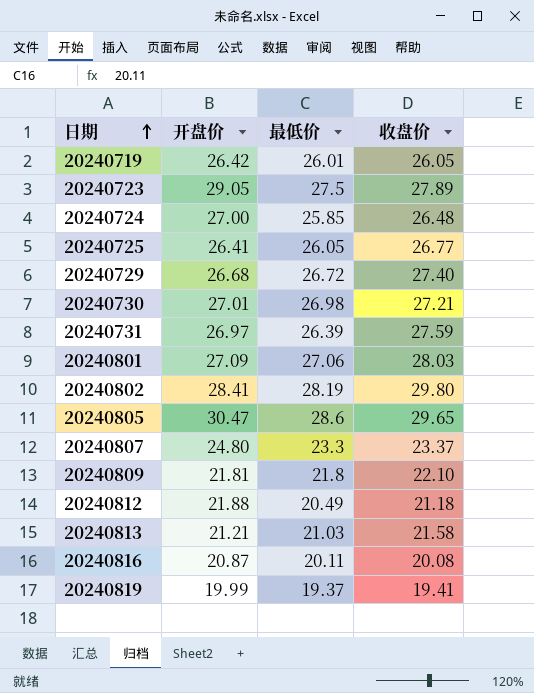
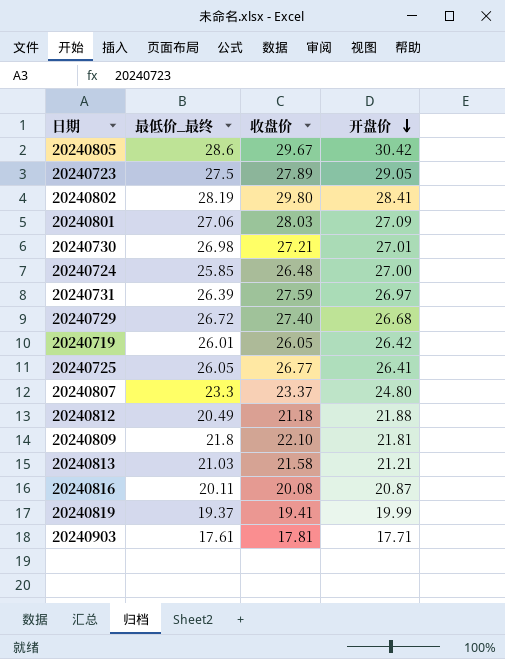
row order: 日期 ascending -> 开盘价 descending
column name: 最低价 -> 最低价_最终
column 开盘价 | position: 2 -> 4
20240805 | 收盘价: 29.65 -> 29.67
20240805 | 开盘价: 30.47 -> 30.42
row 20240903: none -> 17.61 | 17.81 | 17.71

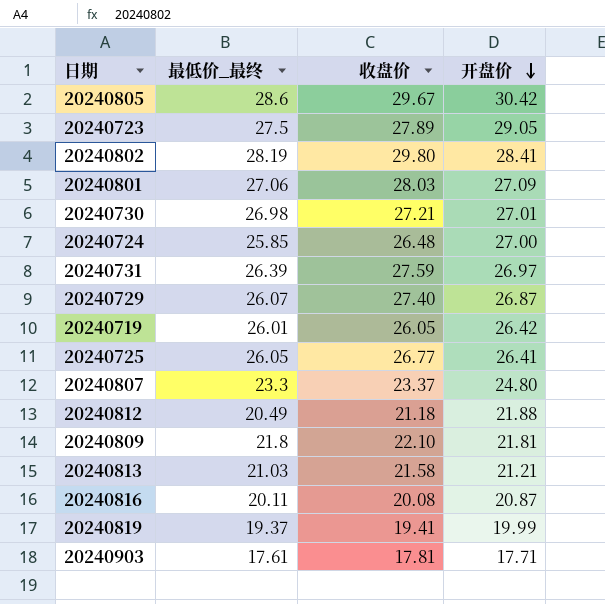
20240729 | 最低价_最终: 26.72 -> 26.07
20240729 | 开盘价: 26.68 -> 26.87

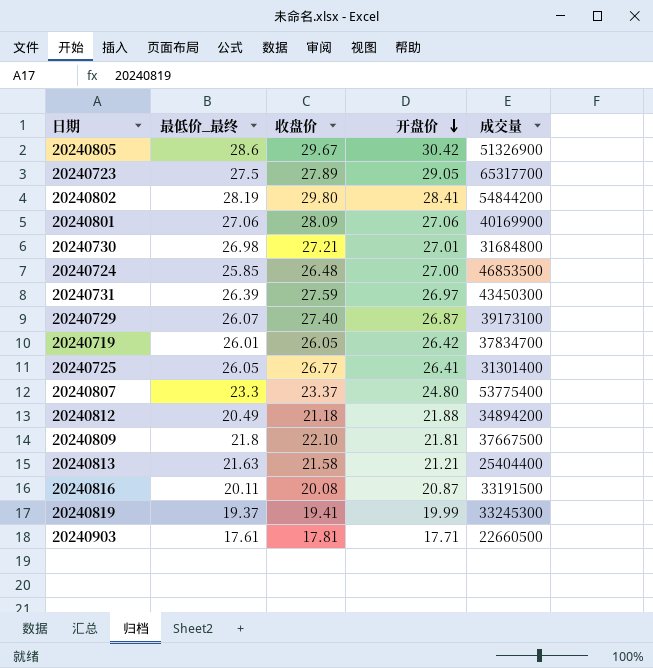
column 成交量 | position: none -> 5
20240801 | 收盘价: 28.03 -> 28.09
20240801 | 开盘价: 27.09 -> 27.06
20240813 | 最低价_最终: 21.03 -> 21.63

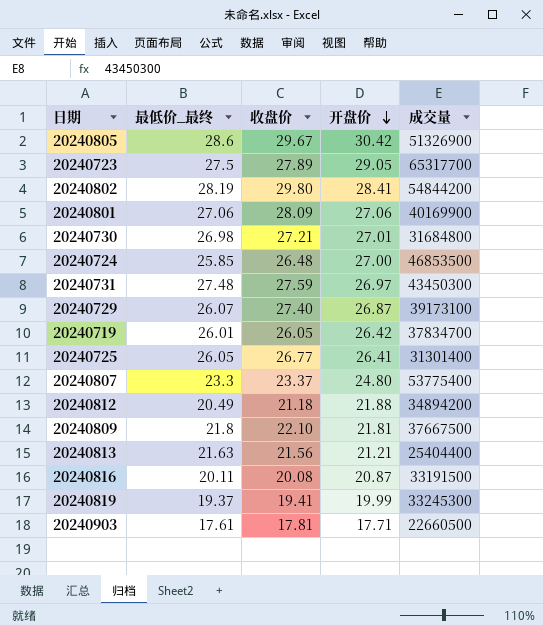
20240731 | 最低价_最终: 26.39 -> 27.48
20240813 | 收盘价: 21.58 -> 21.56

